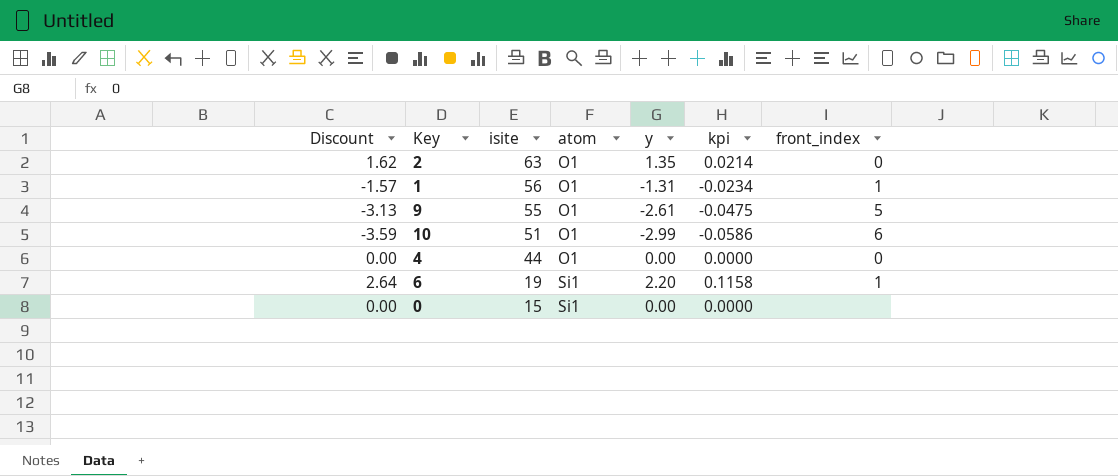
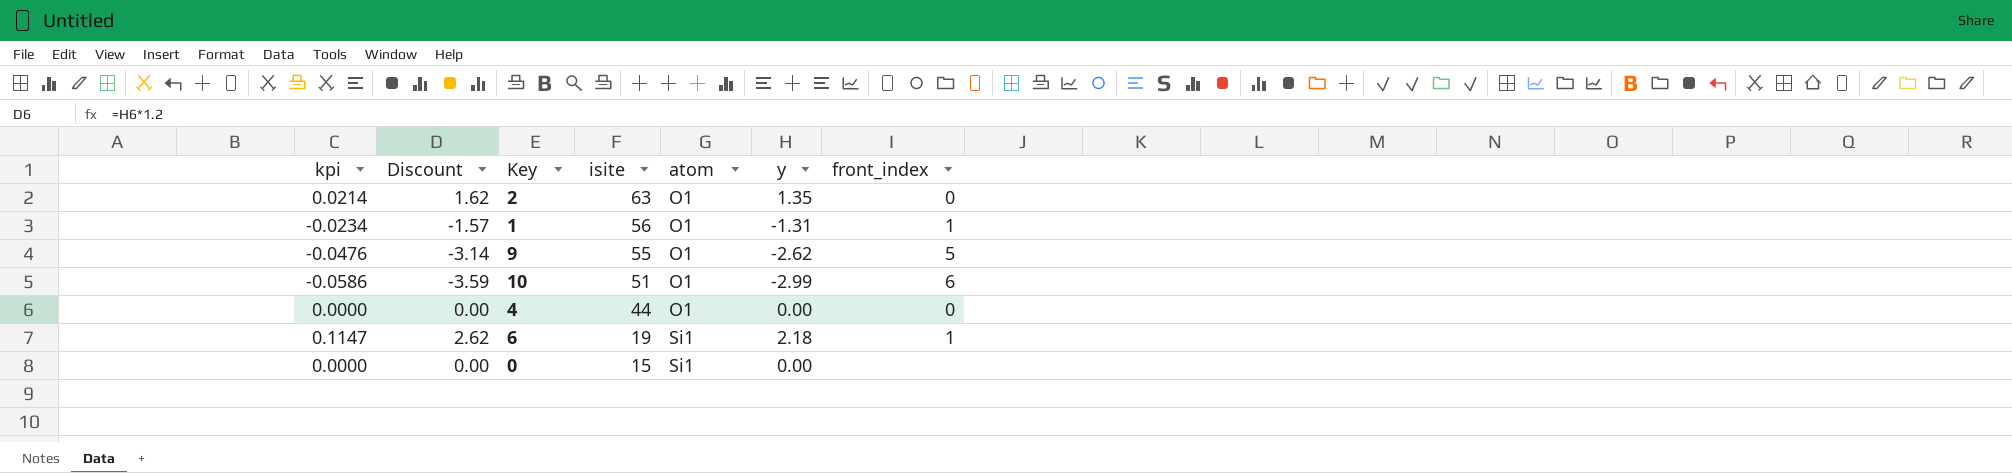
column kpi | position: 6 -> 1
9 | kpi: -0.0475 -> -0.0476
9 | Discount: -3.13 -> -3.14
9 | y: -2.61 -> -2.62
6 | kpi: 0.1158 -> 0.1147
6 | Discount: 2.64 -> 2.62
6 | y: 2.20 -> 2.18

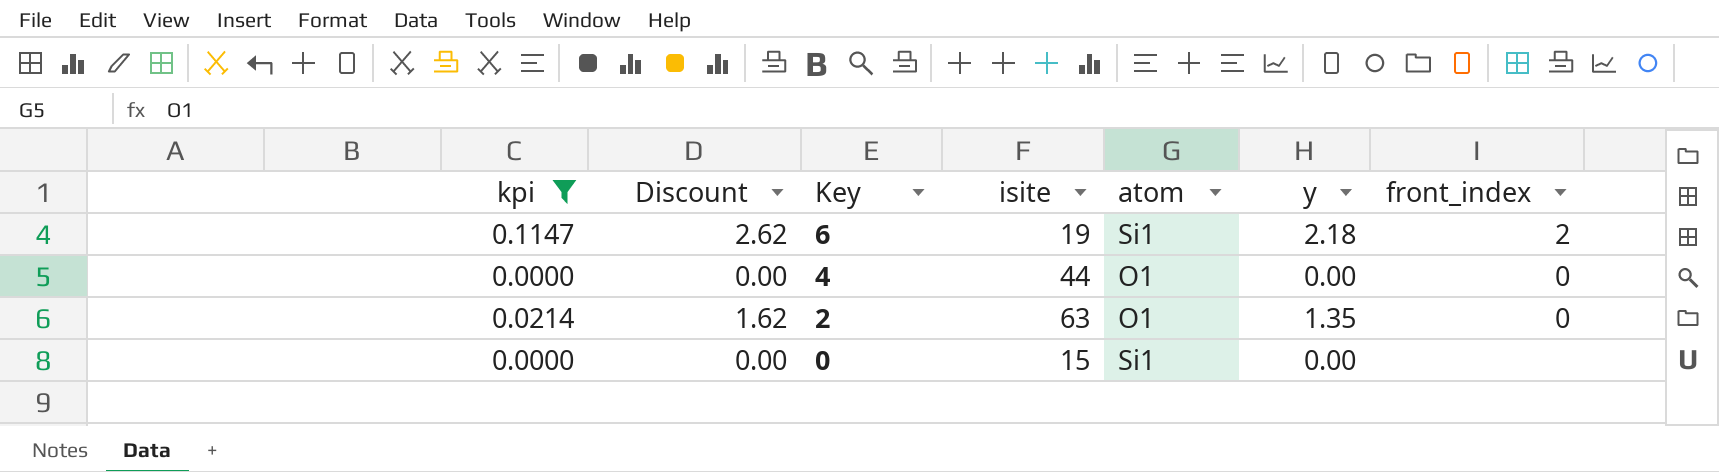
filter: none -> kpi >= 0.0000
row order: isite descending -> Key descending
6 | front_index: 1 -> 2

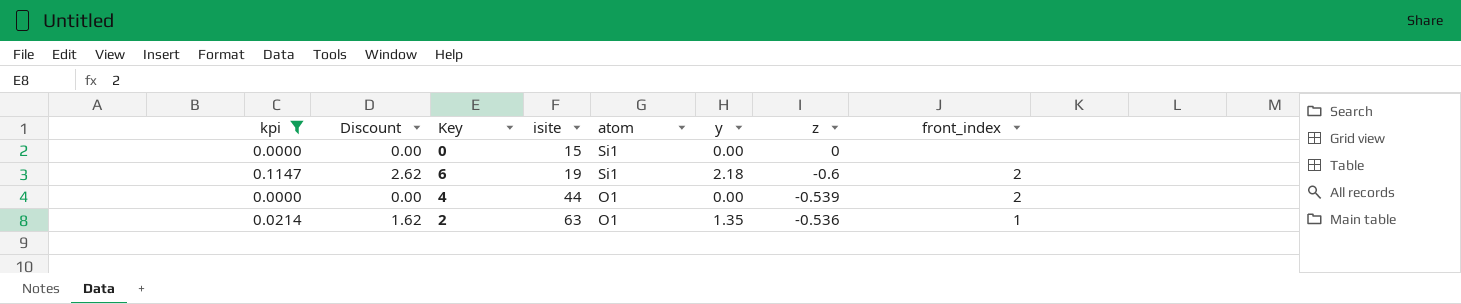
row order: Key descending -> isite ascending
column z | position: none -> 7
4 | front_index: 0 -> 2
2 | front_index: 0 -> 1

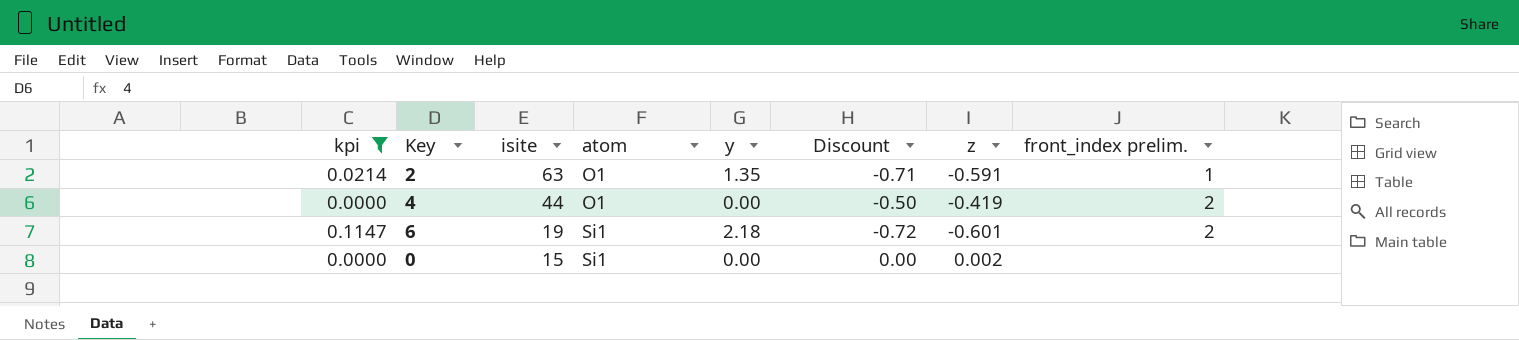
row order: isite ascending -> isite descending
column Discount | formula: [y] * 1.2 -> [z] * 1.2
column Discount | position: 2 -> 6
column name: front_index -> front_index prelim.
2 | z: -0.536 -> -0.591
4 | z: -0.539 -> -0.419
6 | z: -0.6 -> -0.601
0 | z: 0 -> 0.002

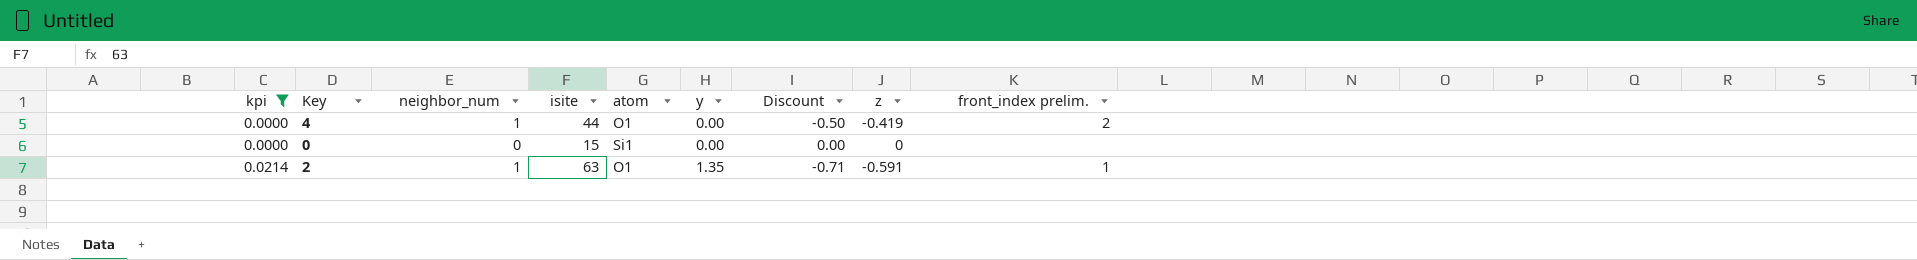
row order: isite descending -> kpi ascending
column neighbor_num | position: none -> 3
row 6: 0.1147 | 19 | Si1 | 2.18 | -0.72 | -0.601 | 2 -> none
0 | z: 0.002 -> 0

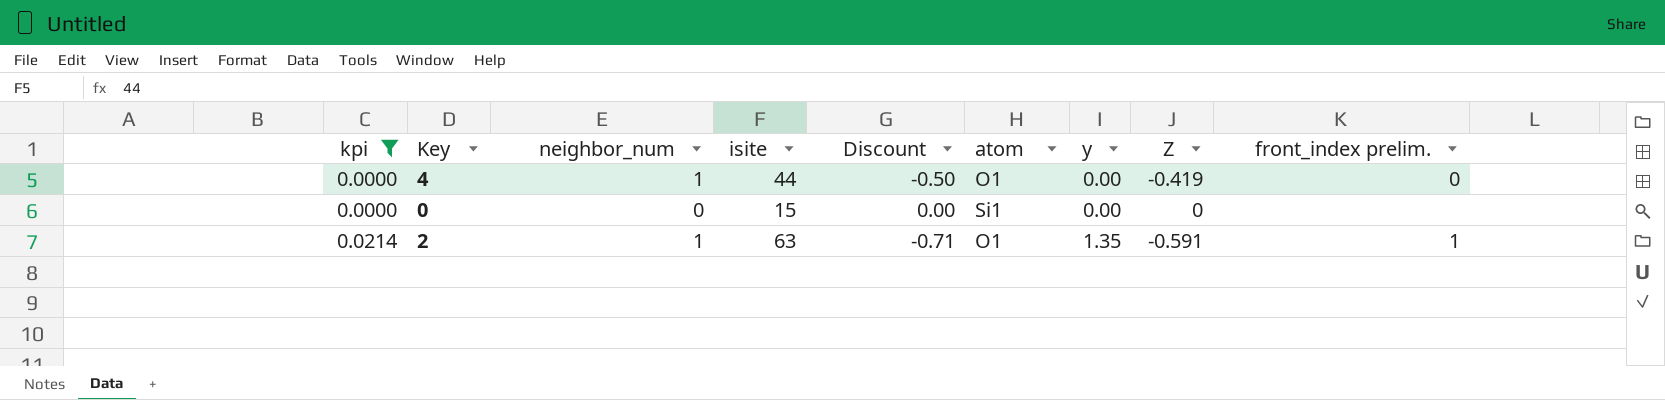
column Discount | position: 7 -> 5
column name: z -> Z
4 | front_index prelim.: 2 -> 0

